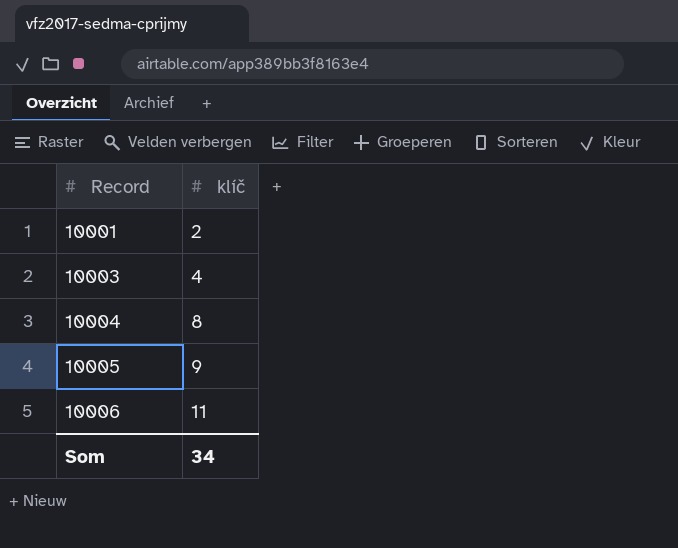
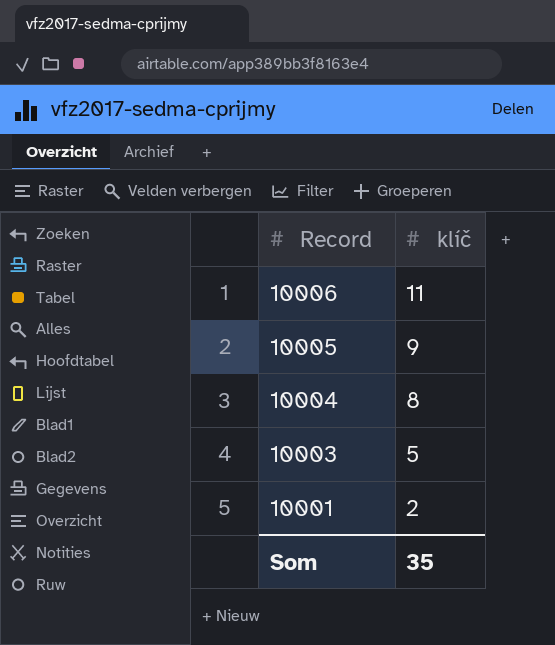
row order: Record ascending -> Record descending
10003 | klíč: 4 -> 5
Som | klíč: 34 -> 35

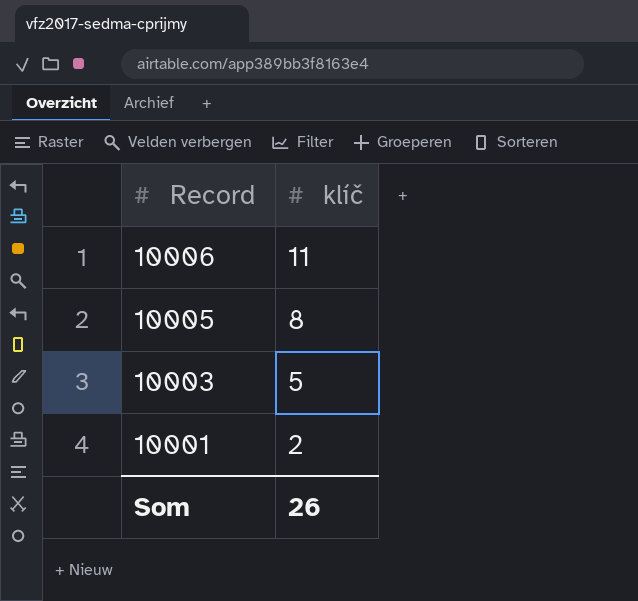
row 10004: 8 -> none
10005 | klíč: 9 -> 8
Som | klíč: 35 -> 26

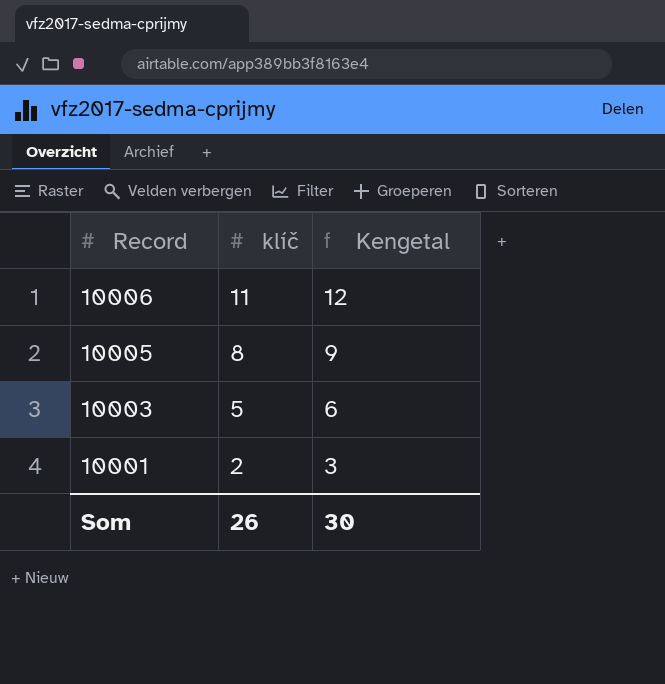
column Kengetal | formula: none -> [klíč] + 1

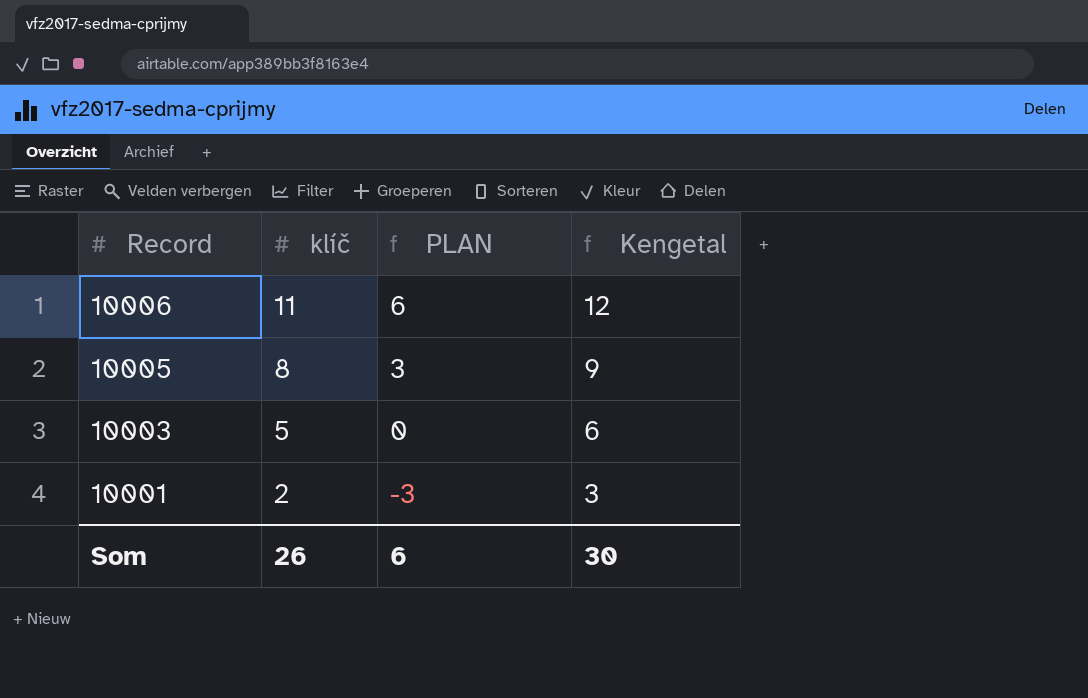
column PLAN | formula: none -> [klíč] - 5

